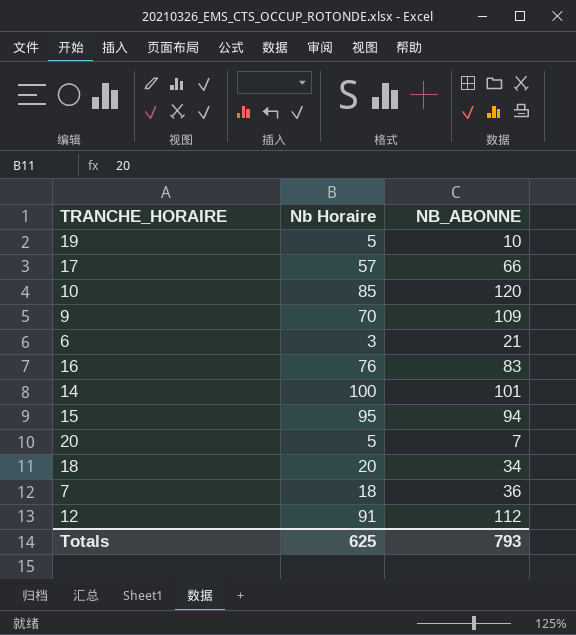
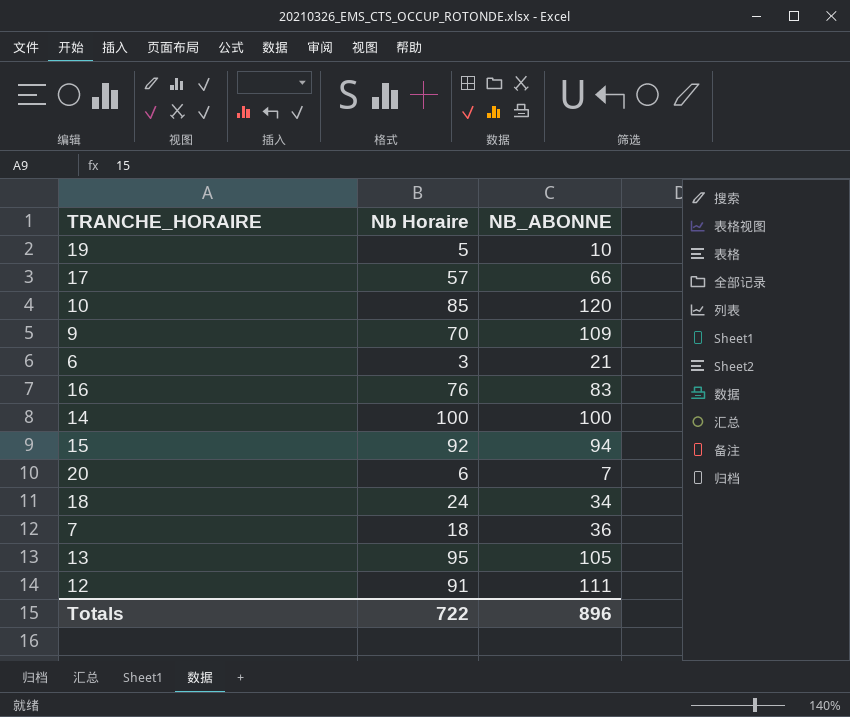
14 | NB_ABONNE: 101 -> 100
15 | Nb Horaire: 95 -> 92
20 | Nb Horaire: 5 -> 6
18 | Nb Horaire: 20 -> 24
row 13: none -> 95 | 105
12 | NB_ABONNE: 112 -> 111
Totals | Nb Horaire: 625 -> 722
Totals | NB_ABONNE: 793 -> 896

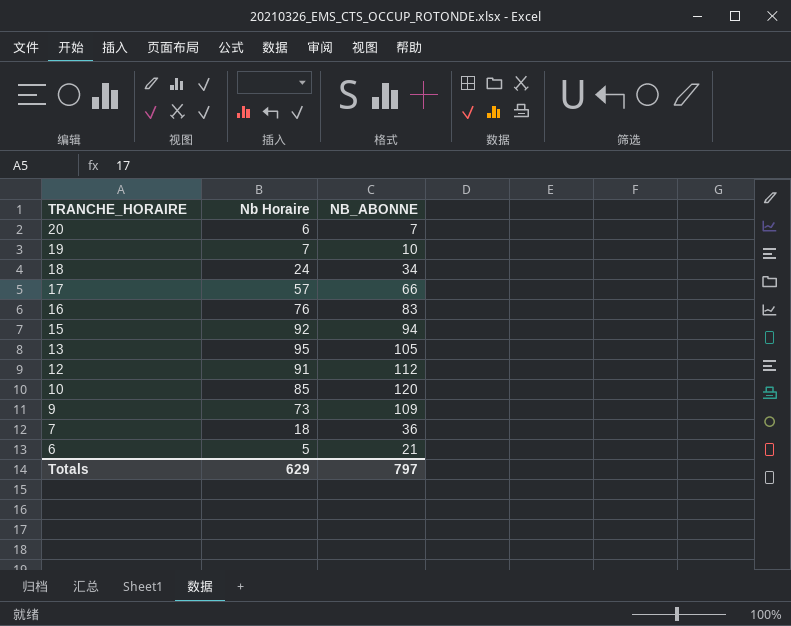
row order: none -> TRANCHE_HORAIRE descending
row 14: 100 | 100 -> none
19 | Nb Horaire: 5 -> 7
12 | NB_ABONNE: 111 -> 112
9 | Nb Horaire: 70 -> 73
6 | Nb Horaire: 3 -> 5
Totals | Nb Horaire: 722 -> 629
Totals | NB_ABONNE: 896 -> 797

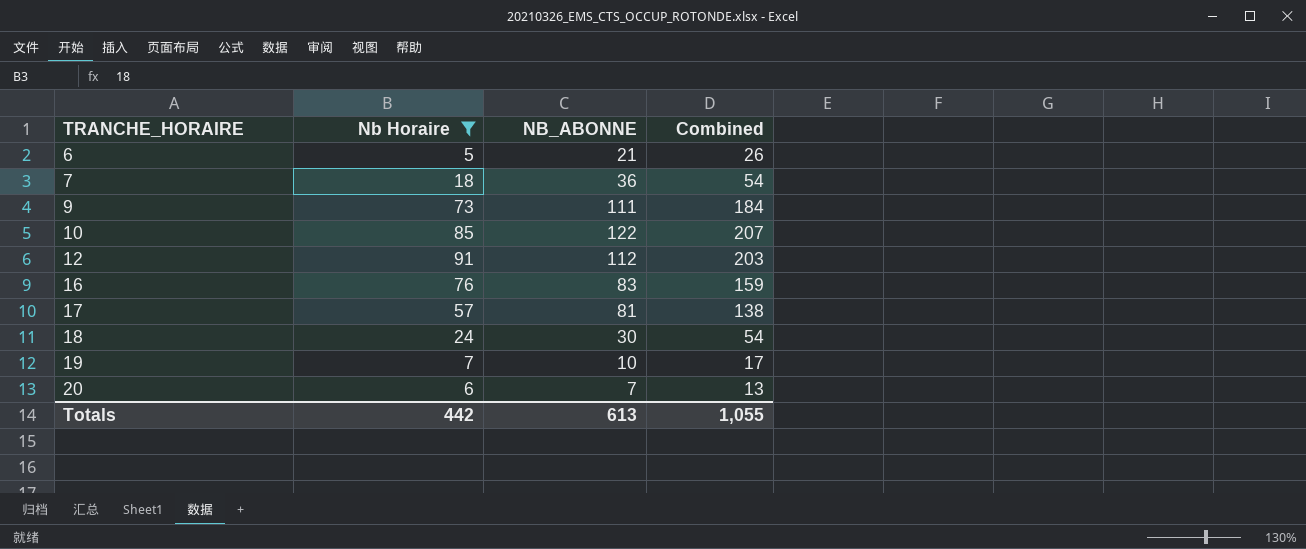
filter: none -> Nb Horaire <= 91
row order: TRANCHE_HORAIRE descending -> TRANCHE_HORAIRE ascending
column Combined | formula: none -> [Nb Horaire] + [NB_ABONNE]
9 | NB_ABONNE: 109 -> 111
10 | NB_ABONNE: 120 -> 122
17 | NB_ABONNE: 66 -> 81
18 | NB_ABONNE: 34 -> 30
Totals | Nb Horaire: 629 -> 442
Totals | NB_ABONNE: 797 -> 613

